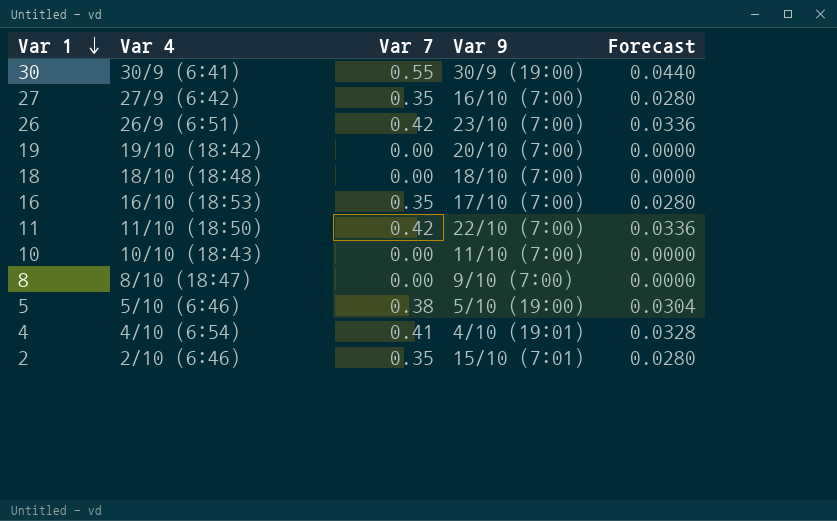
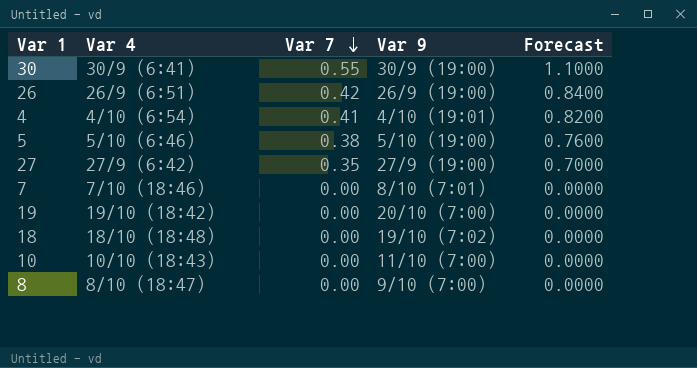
row order: Var 1 descending -> Var 7 descending
column Forecast | formula: [Var 7] * 0.08 -> [Var 7] * 2
row 16: 16/10 (18:53) | 0.35 | 17/10 (7:00) | 0.0280 -> none
row 11: 11/10 (18:50) | 0.42 | 22/10 (7:00) | 0.0336 -> none
row 2: 2/10 (6:46) | 0.35 | 15/10 (7:01) | 0.0280 -> none
26 | Var 9: 23/10 (7:00) -> 26/9 (19:00)
27 | Var 9: 16/10 (7:00) -> 27/9 (19:00)
row 7: none -> 7/10 (18:46) | 0.00 | 8/10 (7:01) | 0.0000
18 | Var 9: 18/10 (7:00) -> 19/10 (7:02)

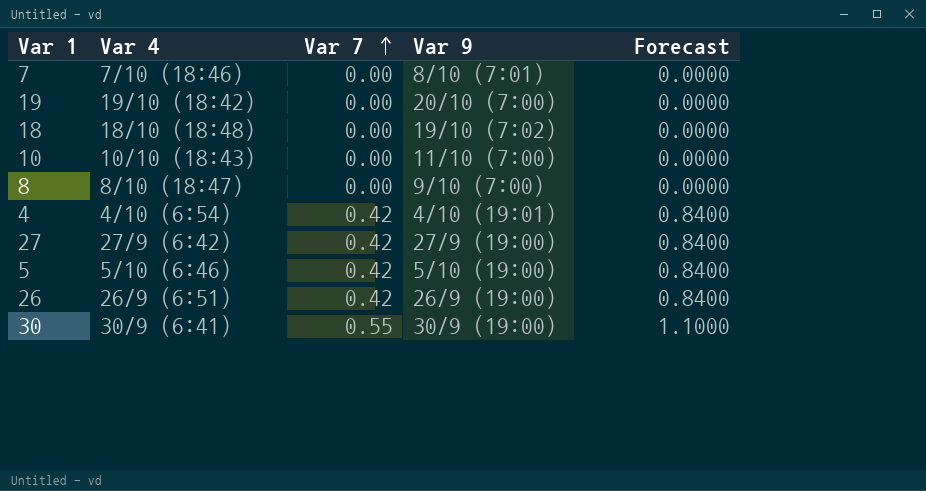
row order: Var 7 descending -> Var 7 ascending
4 | Var 7: 0.41 -> 0.42
4 | Forecast: 0.8200 -> 0.8400
27 | Var 7: 0.35 -> 0.42
27 | Forecast: 0.7000 -> 0.8400
5 | Var 7: 0.38 -> 0.42
5 | Forecast: 0.7600 -> 0.8400

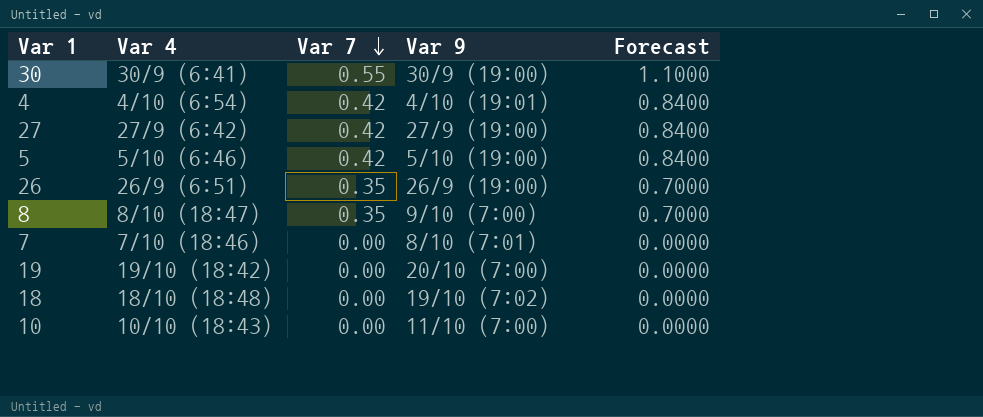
row order: Var 7 ascending -> Var 7 descending
26 | Var 7: 0.42 -> 0.35
26 | Forecast: 0.8400 -> 0.7000
8 | Var 7: 0.00 -> 0.35
8 | Forecast: 0.0000 -> 0.7000

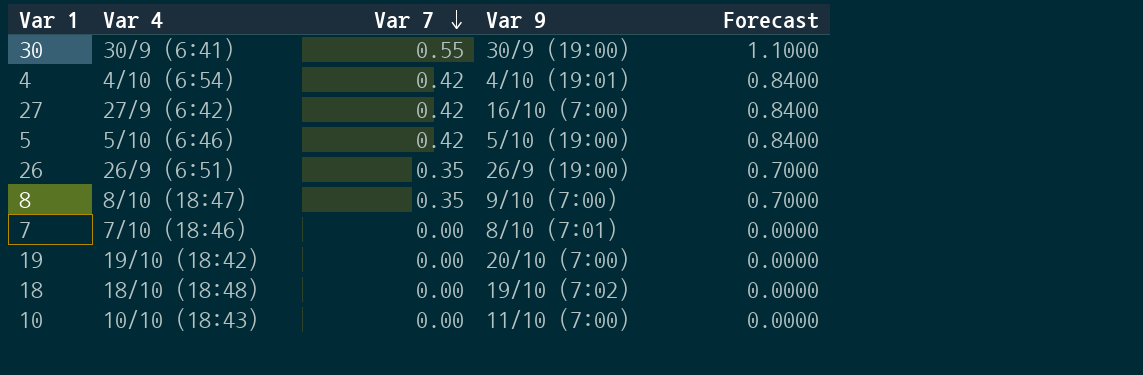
27 | Var 9: 27/9 (19:00) -> 16/10 (7:00)

